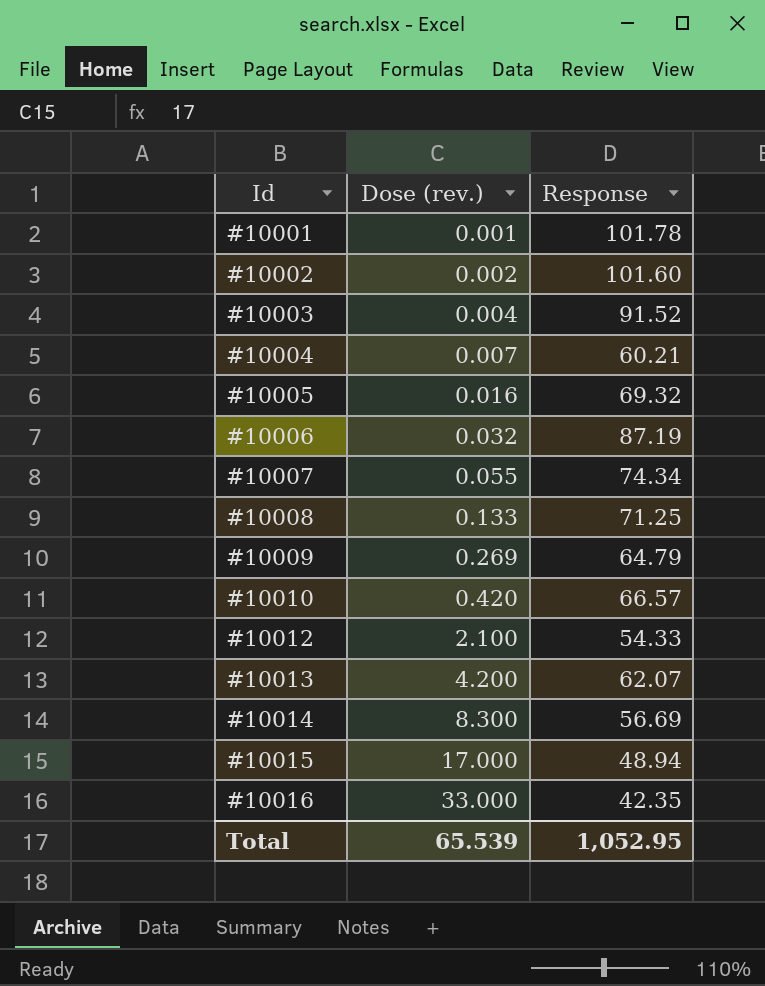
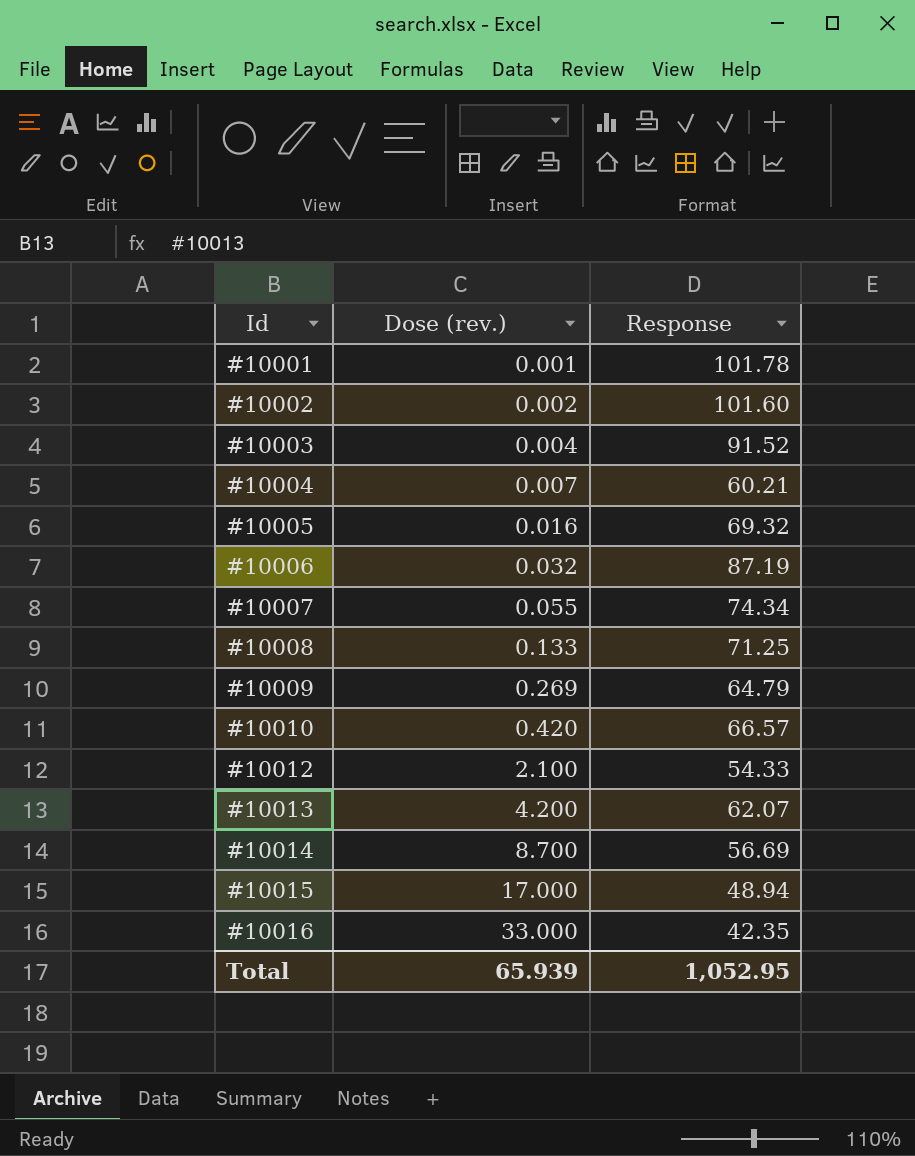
#10014 | Dose (rev.): 8.300 -> 8.700
Total | Dose (rev.): 65.539 -> 65.939

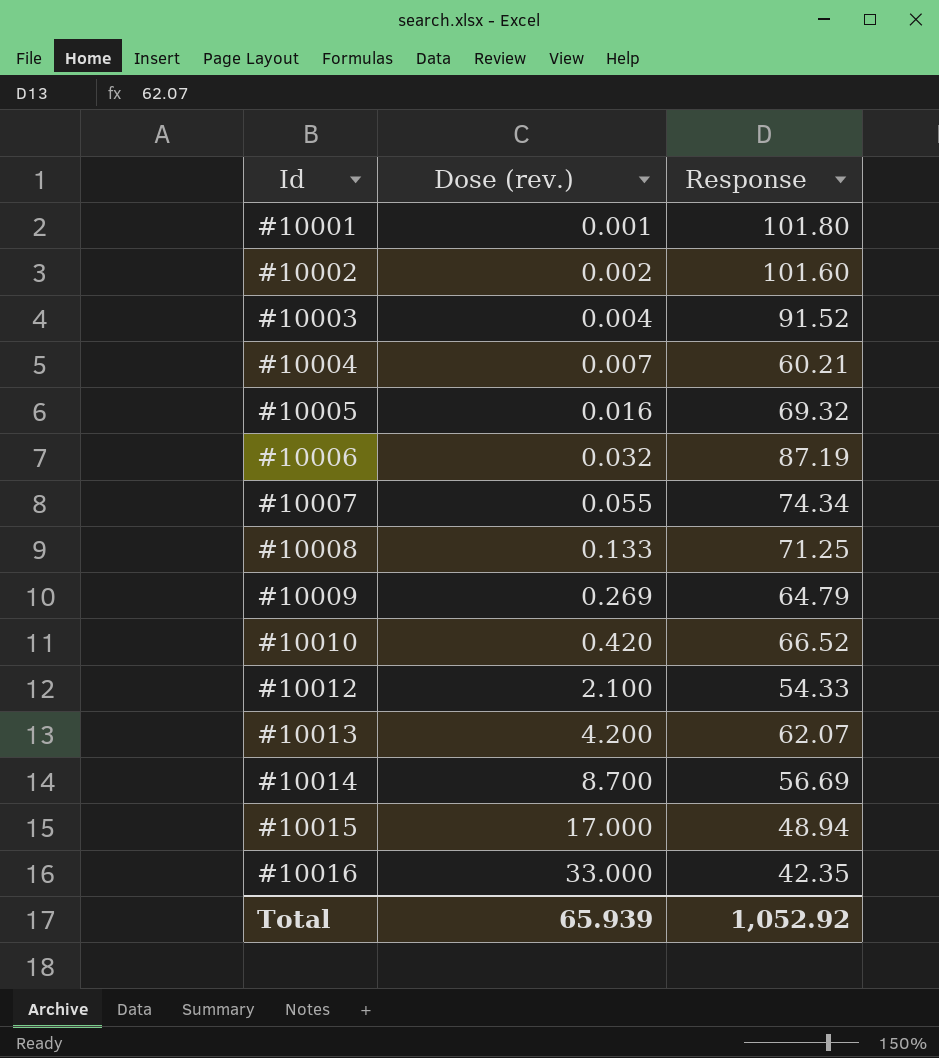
#10001 | Response: 101.78 -> 101.80
#10010 | Response: 66.57 -> 66.52
Total | Response: 1,052.95 -> 1,052.92

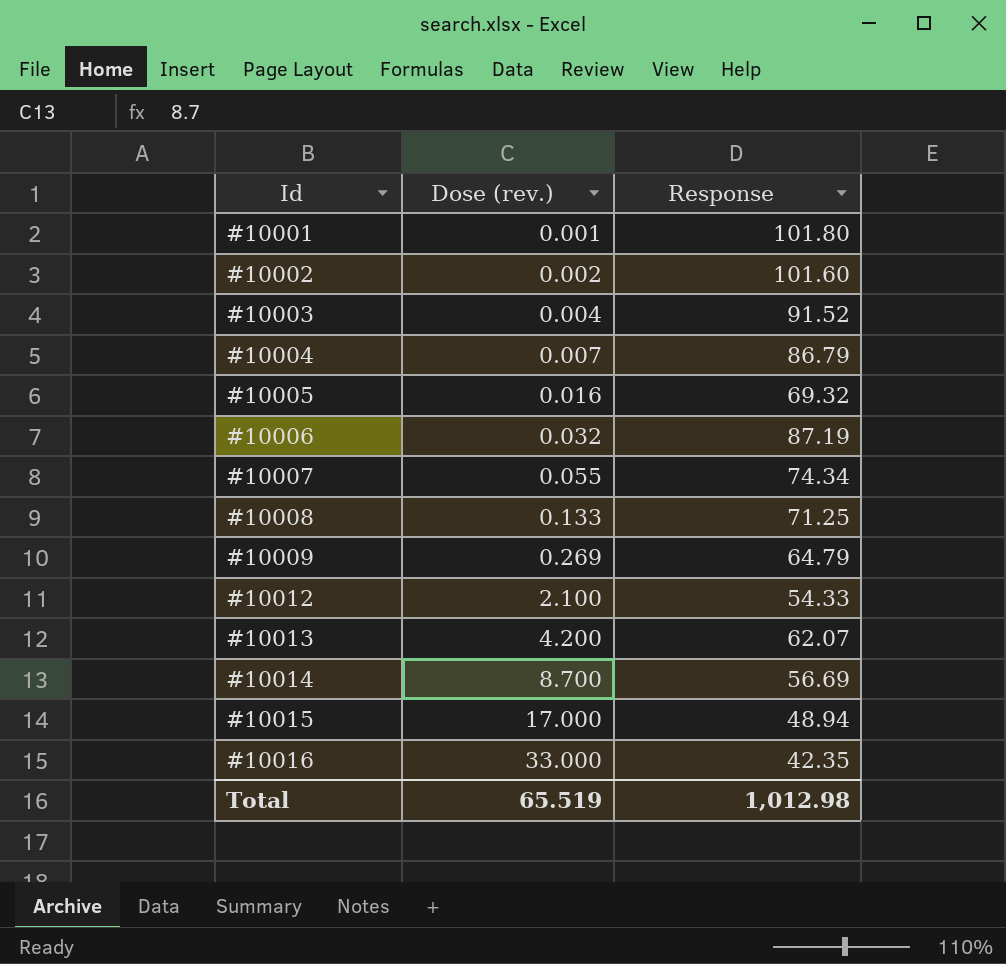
row #10010: 0.420 | 66.52 -> none
#10004 | Response: 60.21 -> 86.79
Total | Dose (rev.): 65.939 -> 65.519
Total | Response: 1,052.92 -> 1,012.98

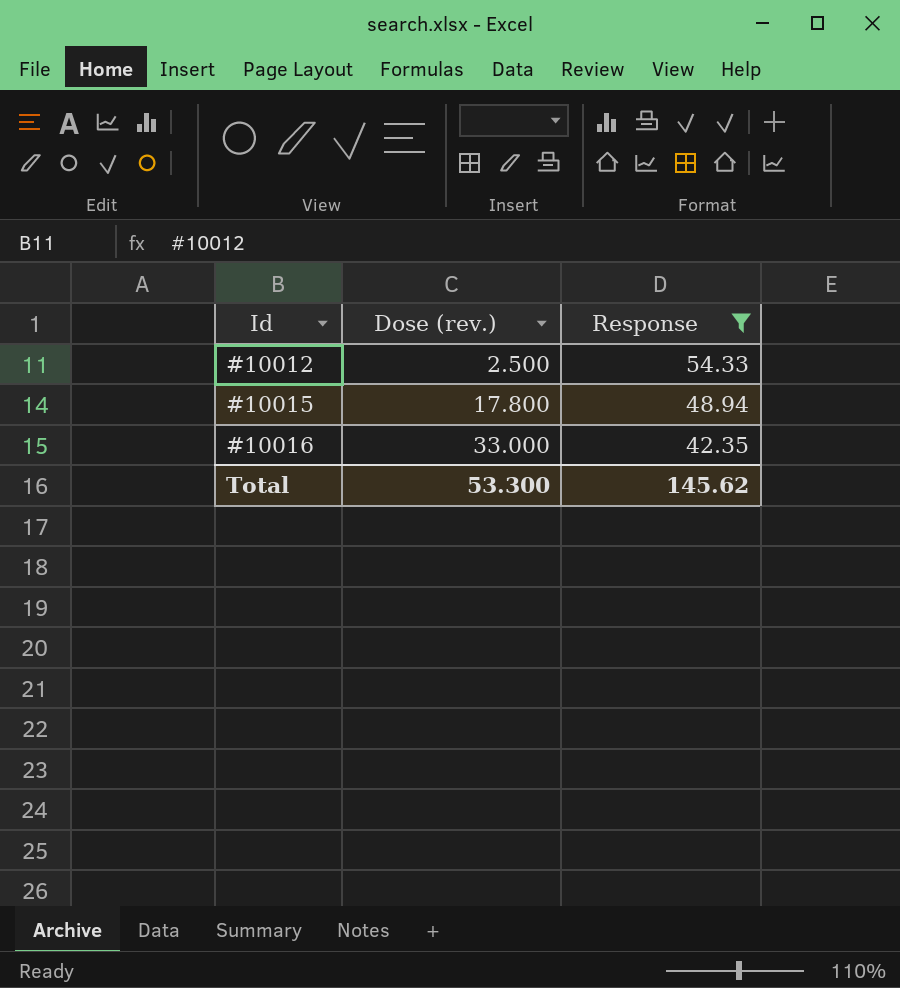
filter: none -> Response <= 54.33
#10012 | Dose (rev.): 2.100 -> 2.500
#10015 | Dose (rev.): 17.000 -> 17.800
Total | Dose (rev.): 65.519 -> 53.300
Total | Response: 1,012.98 -> 145.62

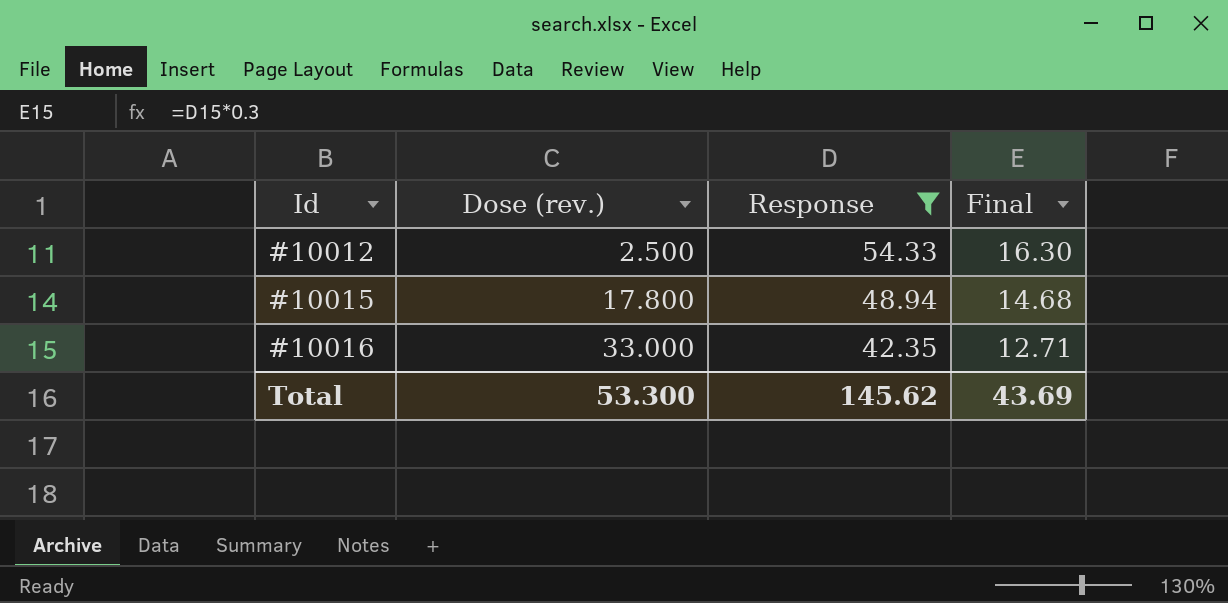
column Final | formula: none -> [Response] * 0.3

